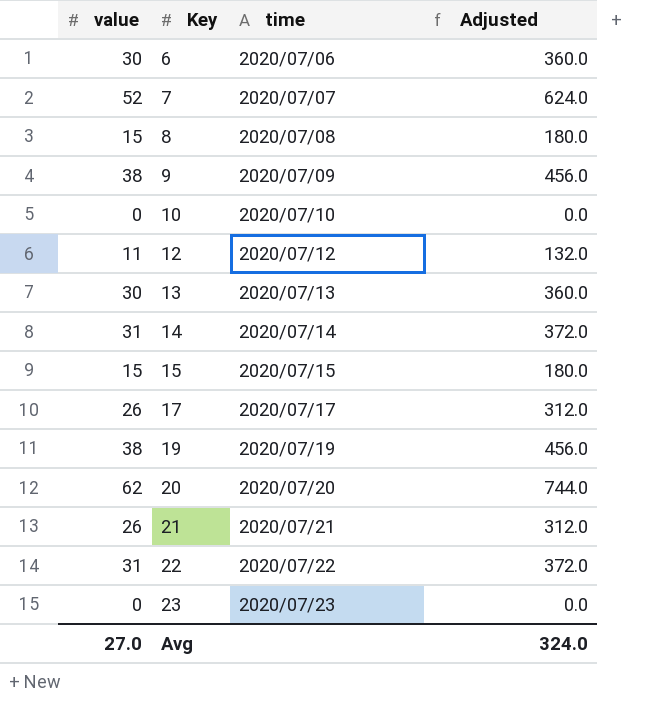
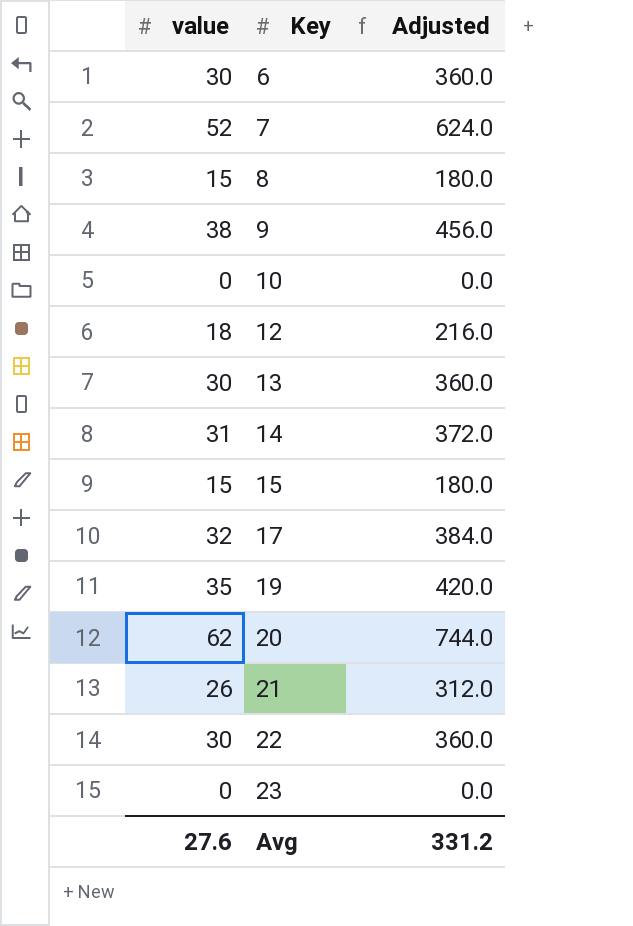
column time | position: 3 -> none
12 | value: 11 -> 18
12 | Adjusted: 132.0 -> 216.0
17 | value: 26 -> 32
17 | Adjusted: 312.0 -> 384.0
19 | value: 38 -> 35
19 | Adjusted: 456.0 -> 420.0
22 | value: 31 -> 30
22 | Adjusted: 372.0 -> 360.0
Avg | value: 27.0 -> 27.6
Avg | Adjusted: 324.0 -> 331.2

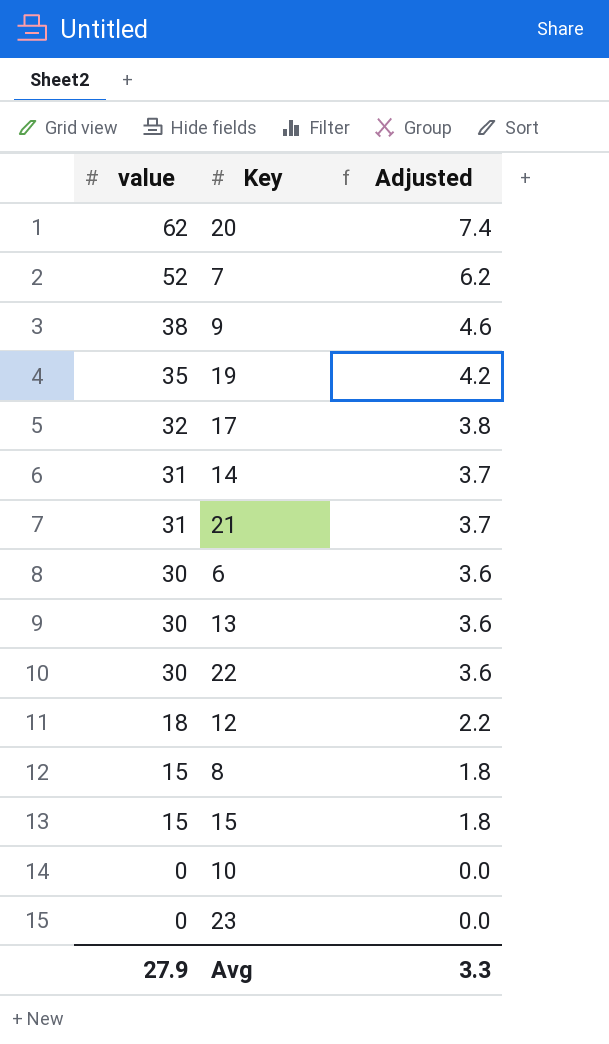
row order: Key ascending -> value descending
column Adjusted | formula: [value] * 12 -> [value] * 0.12
21 | value: 26 -> 31
Avg | value: 27.6 -> 27.9
Avg | Adjusted: 331.2 -> 3.3

